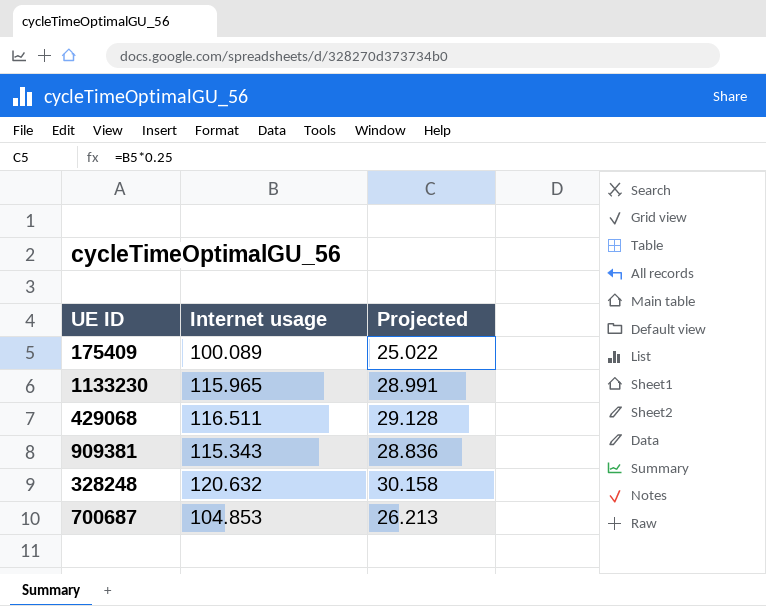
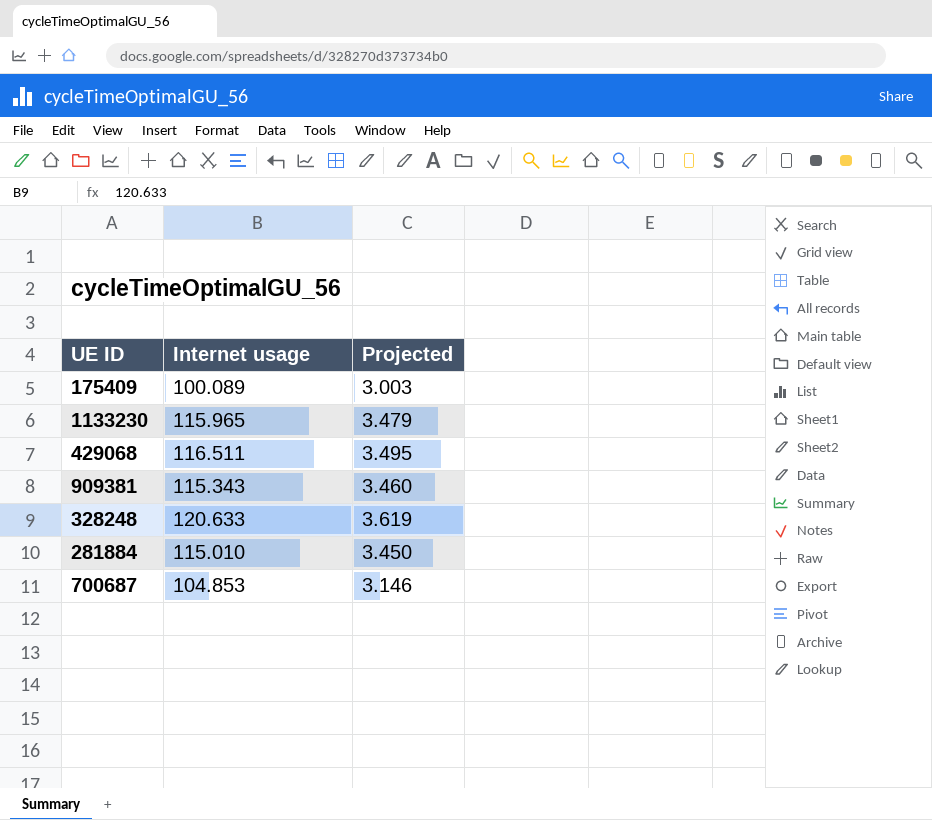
column Projected | formula: [Internet usage] * 0.25 -> [Internet usage] * 0.03
328248 | Internet usage: 120.632 -> 120.633
row 281884: none -> 115.010 | 3.450

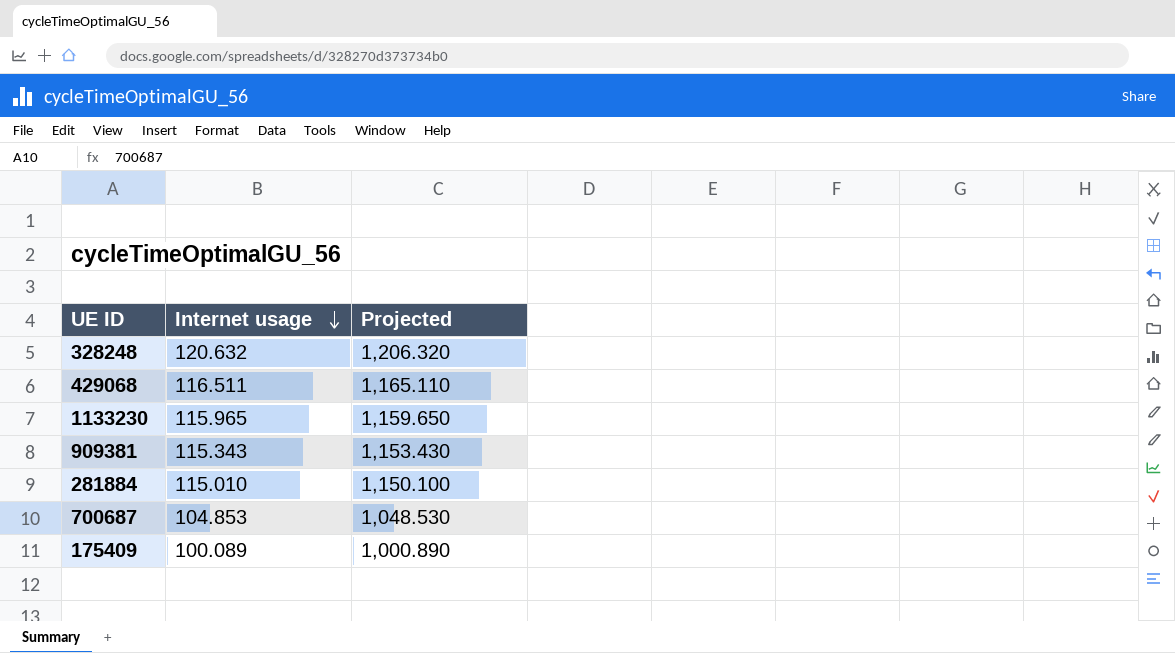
row order: none -> Internet usage descending
column Projected | formula: [Internet usage] * 0.03 -> [Internet usage] * 10
328248 | Internet usage: 120.633 -> 120.632

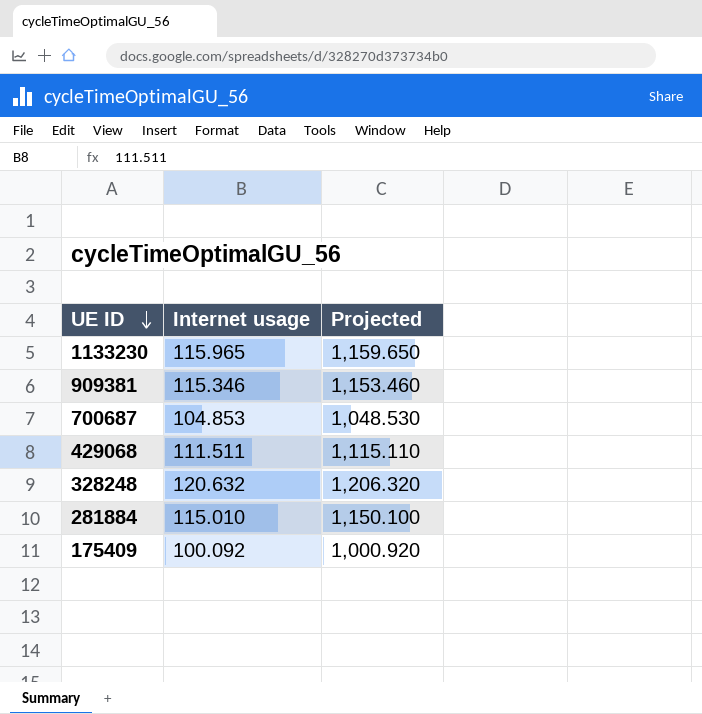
row order: Internet usage descending -> UE ID descending
909381 | Internet usage: 115.343 -> 115.346
909381 | Projected: 1,153.430 -> 1,153.460
429068 | Internet usage: 116.511 -> 111.511
429068 | Projected: 1,165.110 -> 1,115.110
175409 | Internet usage: 100.089 -> 100.092
175409 | Projected: 1,000.890 -> 1,000.920

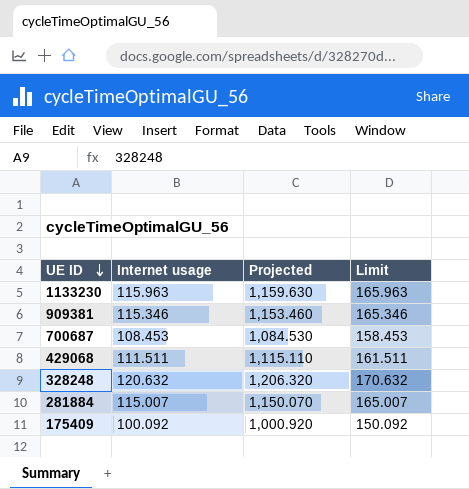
column Limit | formula: none -> [Internet usage] + 50
1133230 | Internet usage: 115.965 -> 115.963
1133230 | Projected: 1,159.650 -> 1,159.630
700687 | Internet usage: 104.853 -> 108.453
700687 | Projected: 1,048.530 -> 1,084.530
281884 | Internet usage: 115.010 -> 115.007
281884 | Projected: 1,150.100 -> 1,150.070

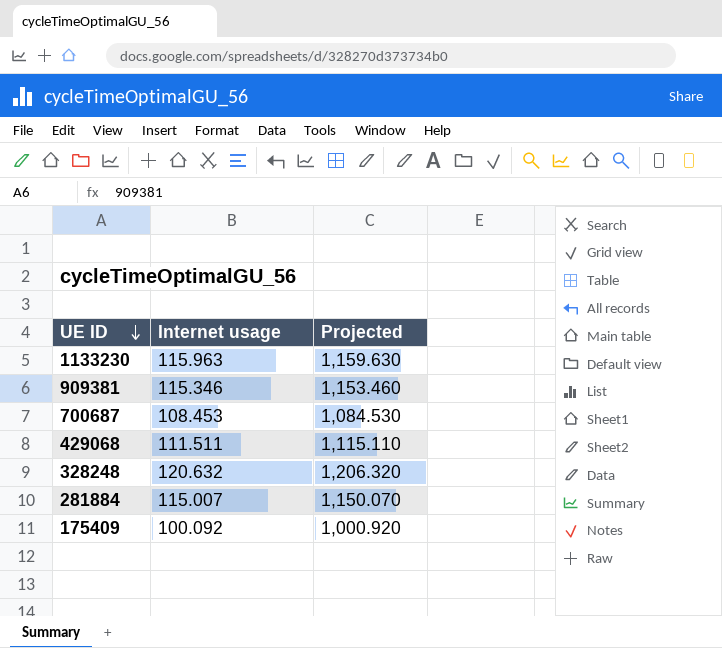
column Limit | formula: [Internet usage] + 50 -> none

